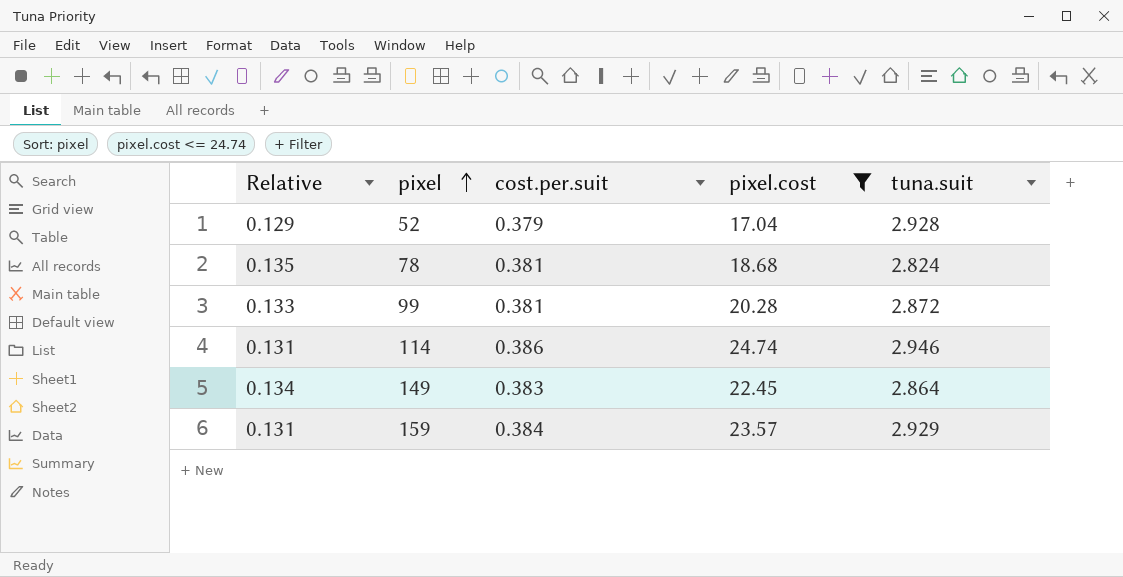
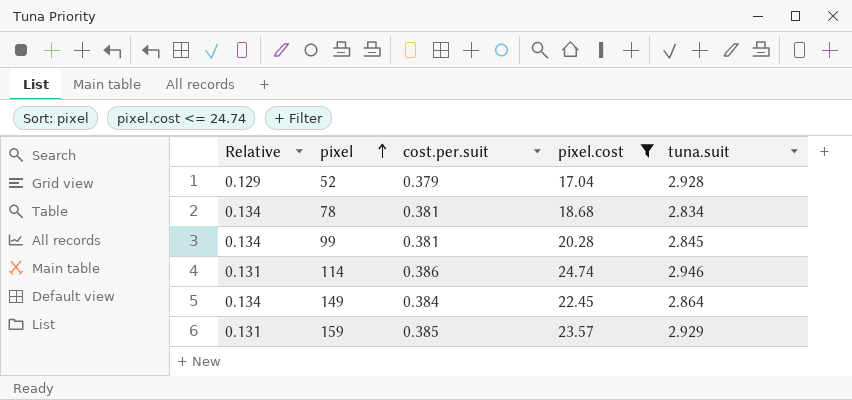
78 | Relative: 0.135 -> 0.134
78 | tuna.suit: 2.824 -> 2.834
99 | Relative: 0.133 -> 0.134
99 | tuna.suit: 2.872 -> 2.845
149 | cost.per.suit: 0.383 -> 0.384
159 | cost.per.suit: 0.384 -> 0.385

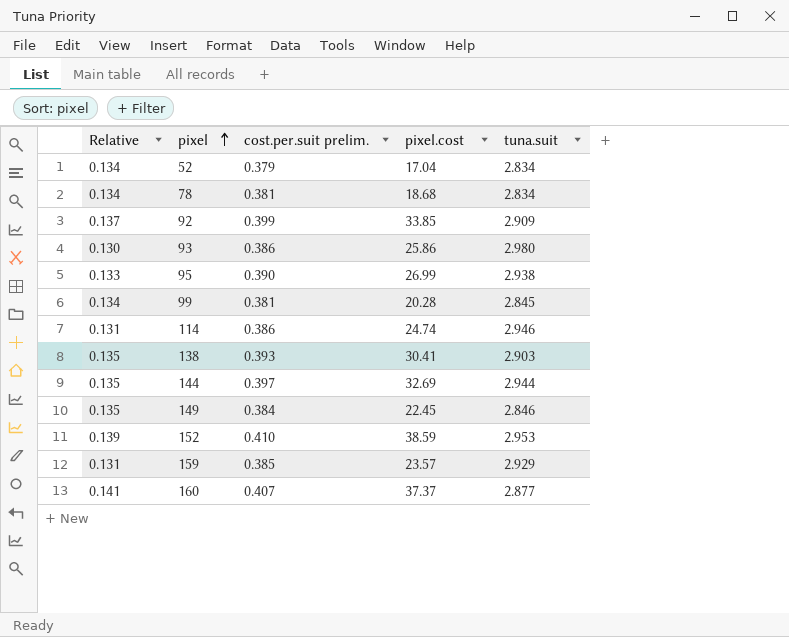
filter: pixel.cost <= 24.74 -> none
column name: cost.per.suit -> cost.per.suit prelim.
52 | Relative: 0.129 -> 0.134
52 | tuna.suit: 2.928 -> 2.834
149 | Relative: 0.134 -> 0.135
149 | tuna.suit: 2.864 -> 2.846

